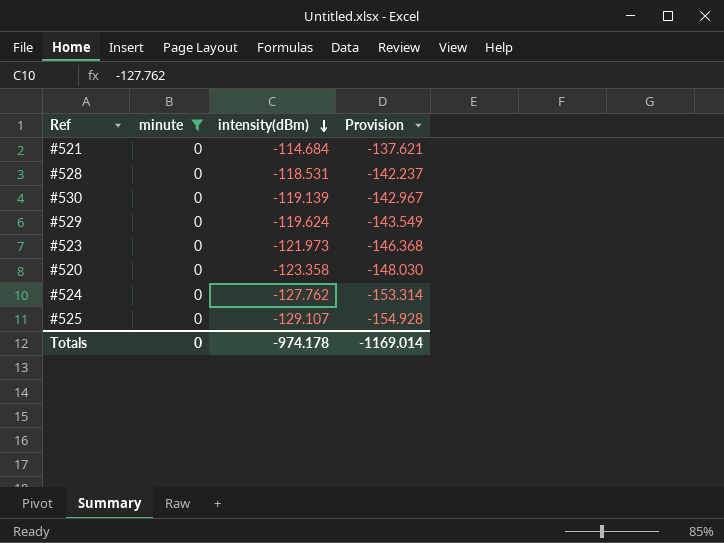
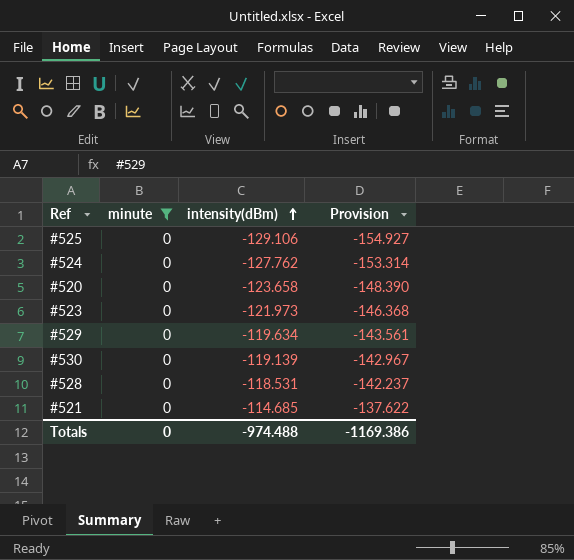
row order: intensity(dBm) descending -> intensity(dBm) ascending
#525 | intensity(dBm): -129.107 -> -129.106
#525 | Provision: -154.928 -> -154.927
#520 | intensity(dBm): -123.358 -> -123.658
#520 | Provision: -148.030 -> -148.390
#529 | intensity(dBm): -119.624 -> -119.634
#529 | Provision: -143.549 -> -143.561
#521 | intensity(dBm): -114.684 -> -114.685
#521 | Provision: -137.621 -> -137.622
Totals | intensity(dBm): -974.178 -> -974.488
Totals | Provision: -1169.014 -> -1169.386

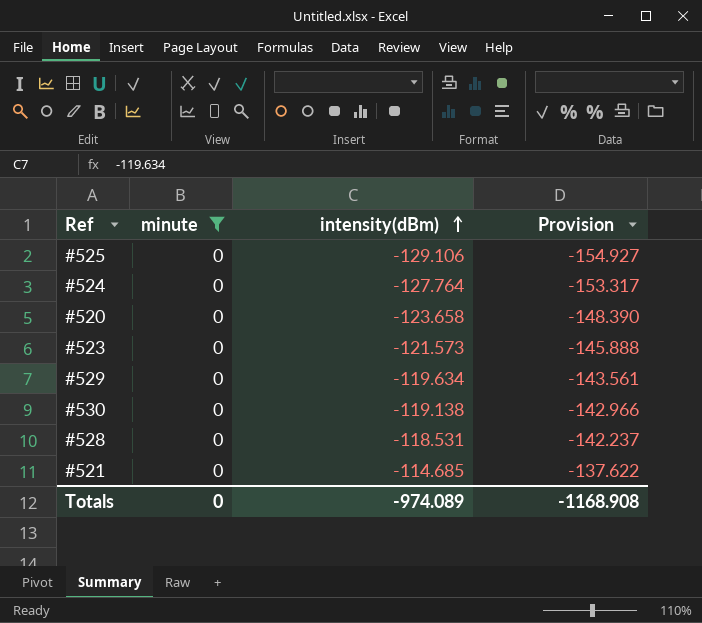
#524 | intensity(dBm): -127.762 -> -127.764
#524 | Provision: -153.314 -> -153.317
#523 | intensity(dBm): -121.973 -> -121.573
#523 | Provision: -146.368 -> -145.888
#530 | intensity(dBm): -119.139 -> -119.138
#530 | Provision: -142.967 -> -142.966
Totals | intensity(dBm): -974.488 -> -974.089
Totals | Provision: -1169.386 -> -1168.908

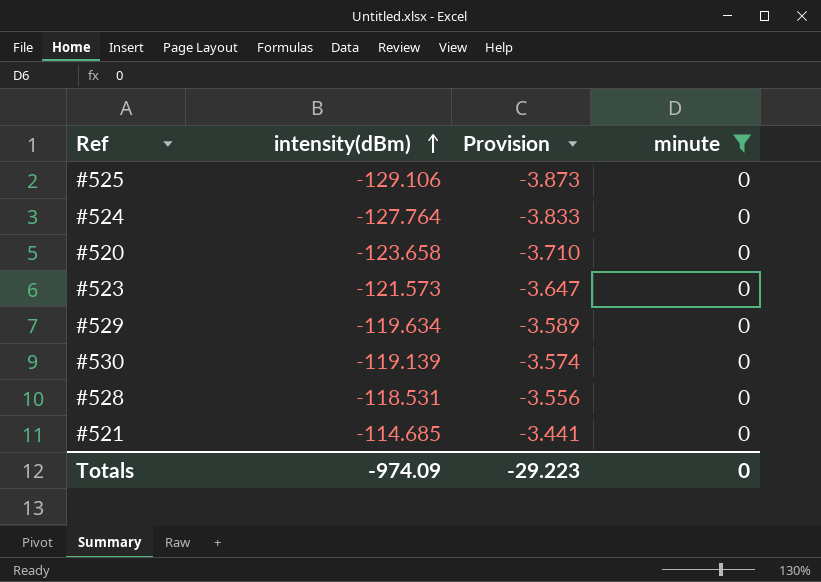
column Provision | formula: [intensity(dBm)] * 1.2 -> [intensity(dBm)] * 0.03
column minute | position: 2 -> 4
#530 | intensity(dBm): -119.138 -> -119.139
Totals | intensity(dBm): -974.089 -> -974.09
Totals | Provision: -1168.908 -> -29.223

